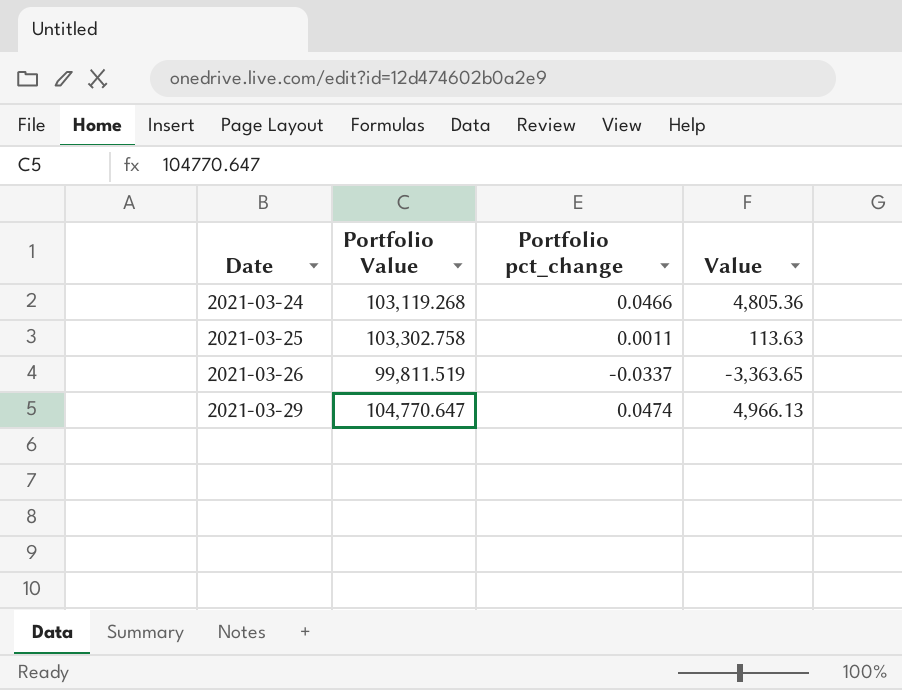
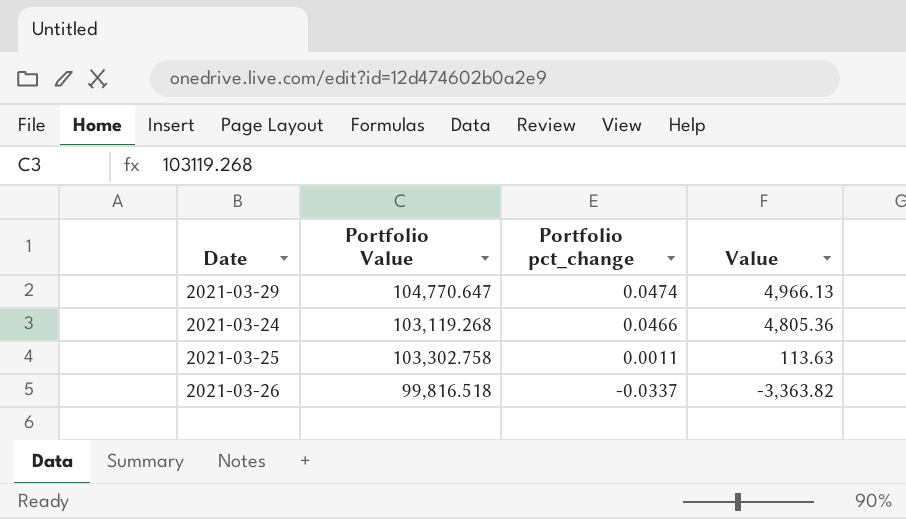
row order: Date ascending -> Portfolio pct_change descending
2021-03-26 | Portfolio Value: 99,811.519 -> 99,816.518
2021-03-26 | Value: -3,363.65 -> -3,363.82

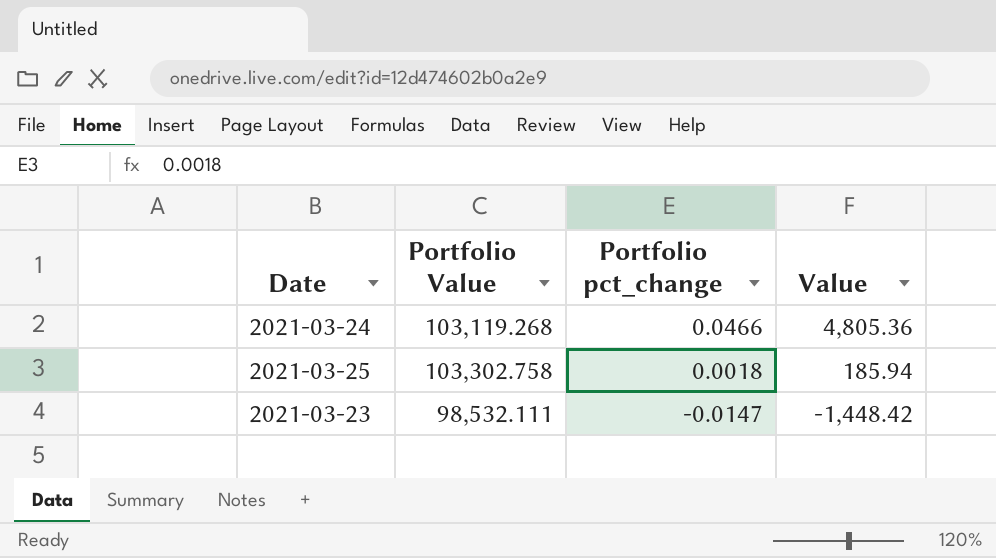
row 2021-03-29: 104,770.647 | 0.0474 | 4,966.13 -> none
row 2021-03-26: 99,816.518 | -0.0337 | -3,363.82 -> none
2021-03-25 | Portfolio pct_change: 0.0011 -> 0.0018
2021-03-25 | Value: 113.63 -> 185.94
row 2021-03-23: none -> 98,532.111 | -0.0147 | -1,448.42

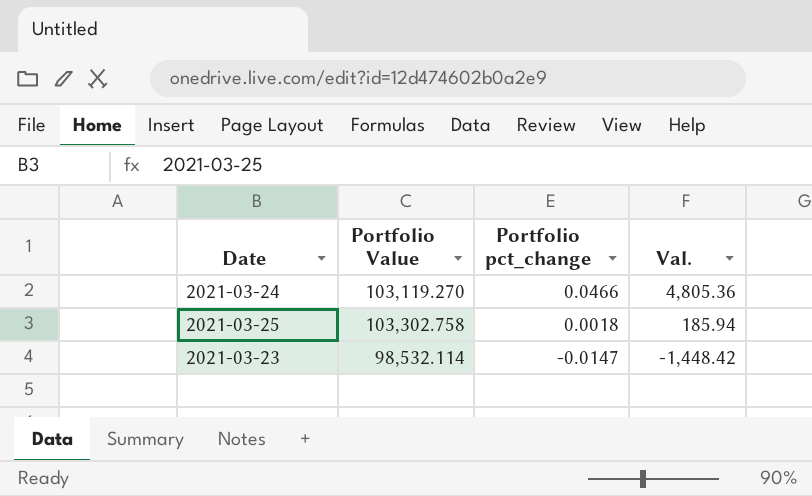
column name: Value -> Val.
2021-03-24 | Portfolio Value: 103,119.268 -> 103,119.270
2021-03-23 | Portfolio Value: 98,532.111 -> 98,532.114

